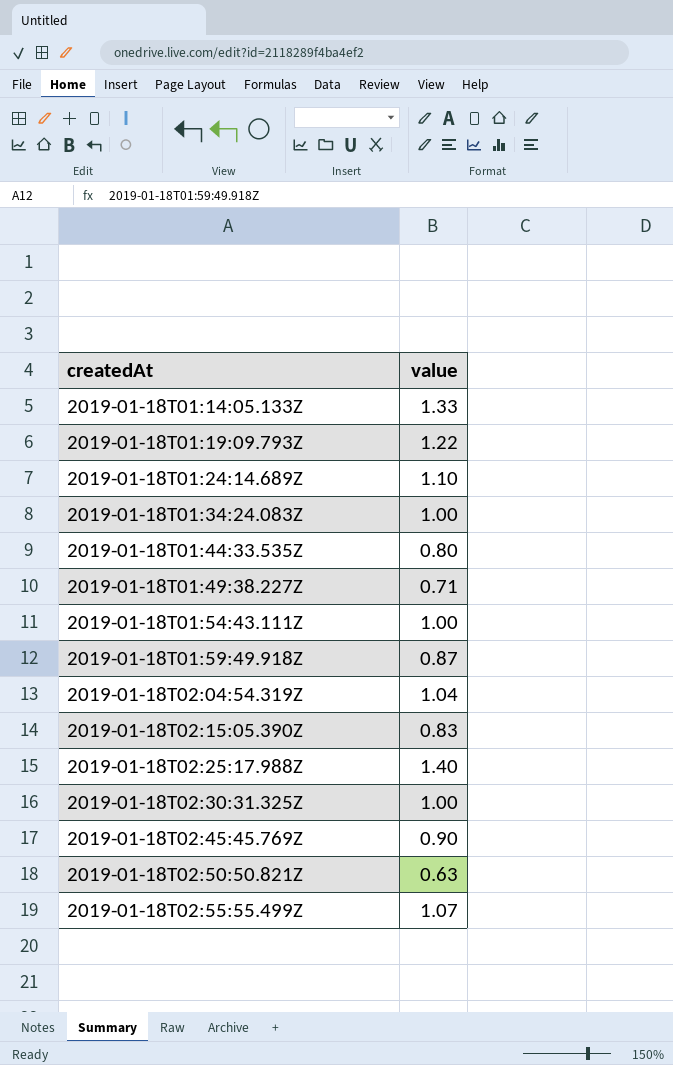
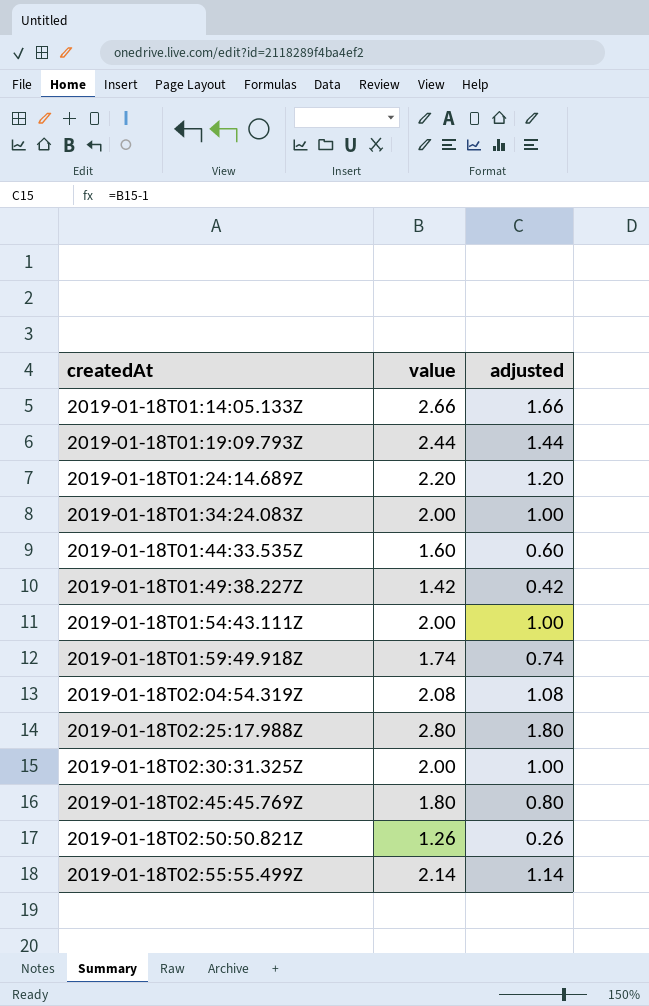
column adjusted | formula: none -> [value] - 1
row 2019-01-18T02:15:05.390Z: 0.83 -> none
2019-01-18T01:14:05.133Z | value: 1.33 -> 2.66
2019-01-18T01:19:09.793Z | value: 1.22 -> 2.44
2019-01-18T01:24:14.689Z | value: 1.10 -> 2.20
2019-01-18T01:34:24.083Z | value: 1.00 -> 2.00
2019-01-18T01:44:33.535Z | value: 0.80 -> 1.60
2019-01-18T01:49:38.227Z | value: 0.71 -> 1.42
2019-01-18T01:54:43.111Z | value: 1.00 -> 2.00
2019-01-18T01:59:49.918Z | value: 0.87 -> 1.74
2019-01-18T02:04:54.319Z | value: 1.04 -> 2.08
2019-01-18T02:25:17.988Z | value: 1.40 -> 2.80
2019-01-18T02:30:31.325Z | value: 1.00 -> 2.00
2019-01-18T02:45:45.769Z | value: 0.90 -> 1.80
2019-01-18T02:50:50.821Z | value: 0.63 -> 1.26
2019-01-18T02:55:55.499Z | value: 1.07 -> 2.14

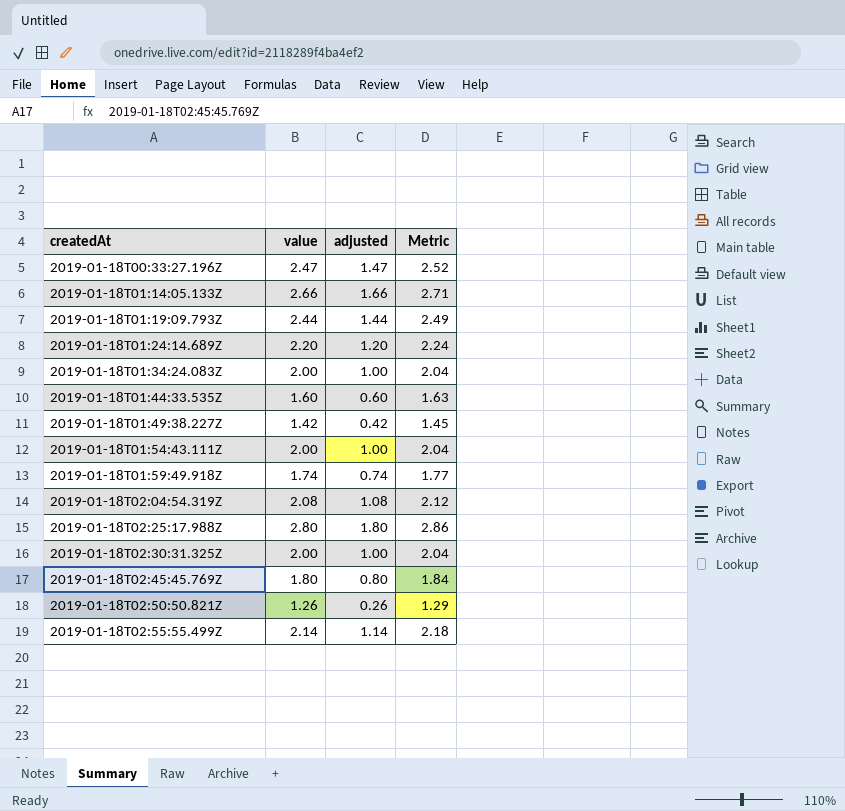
column Metric | formula: none -> [value] * 1.02
row 2019-01-18T00:33:27.196Z: none -> 2.47 | 1.47 | 2.52

